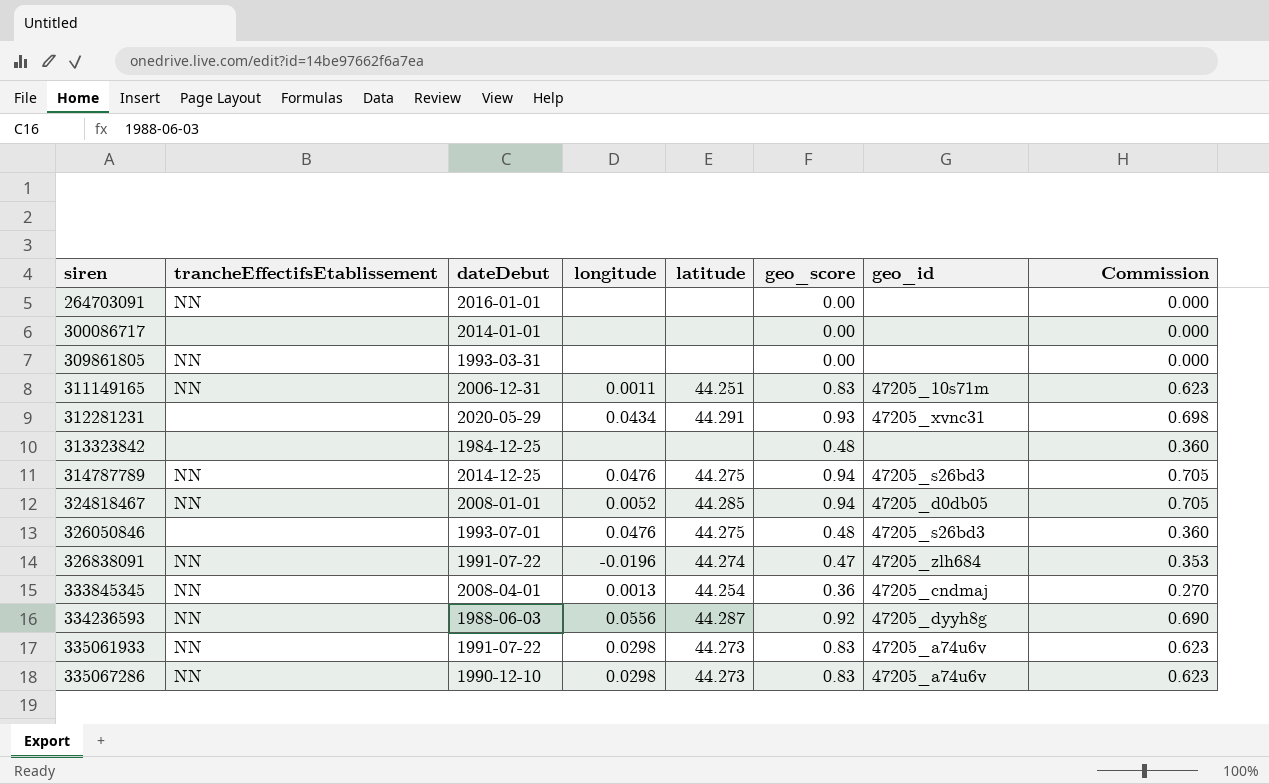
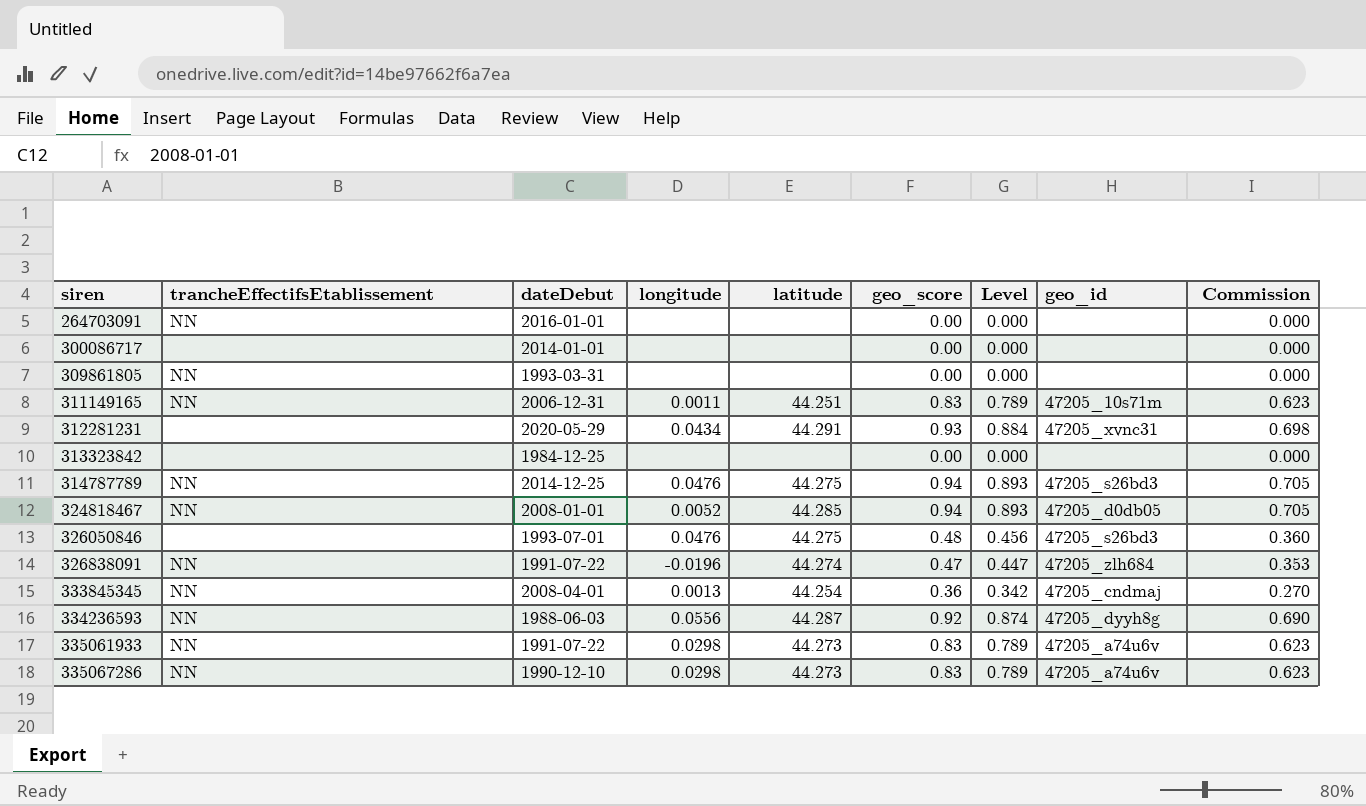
column Level | formula: none -> [geo_score] * 0.95
313323842 | geo_score: 0.48 -> 0.00
313323842 | Commission: 0.360 -> 0.000

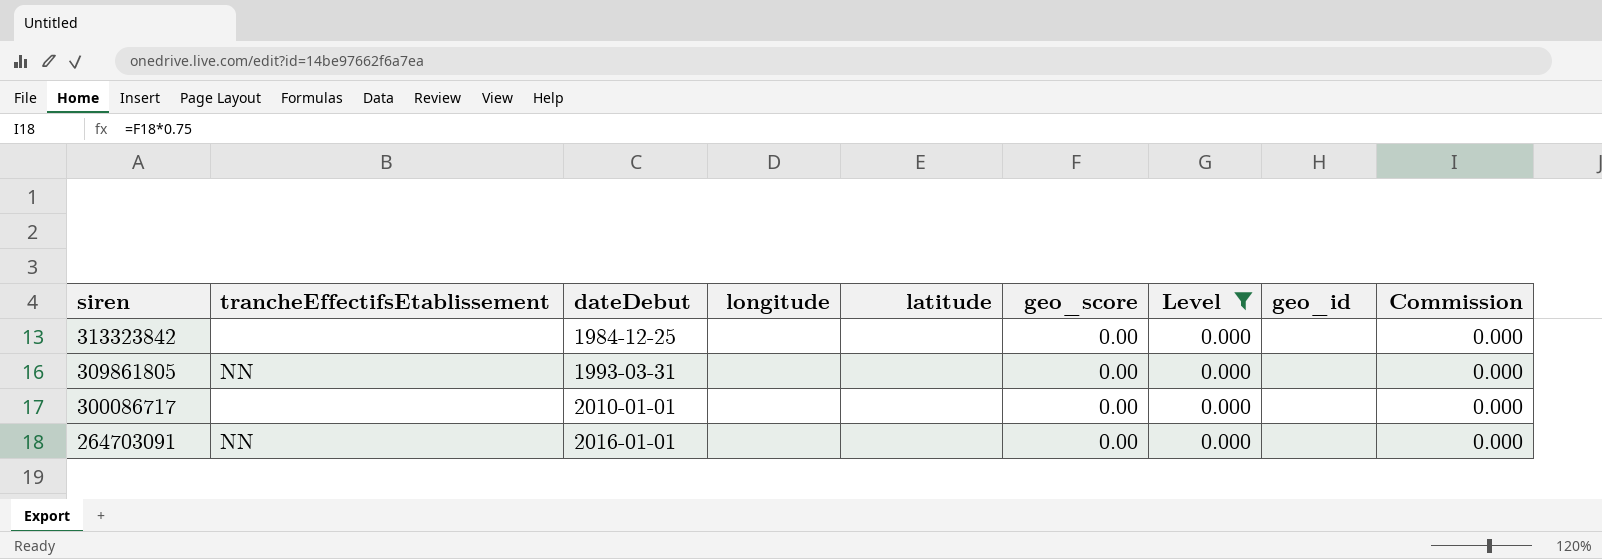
filter: none -> Level = 0.000
row order: siren ascending -> siren descending
300086717 | dateDebut: 2014-01-01 -> 2010-01-01

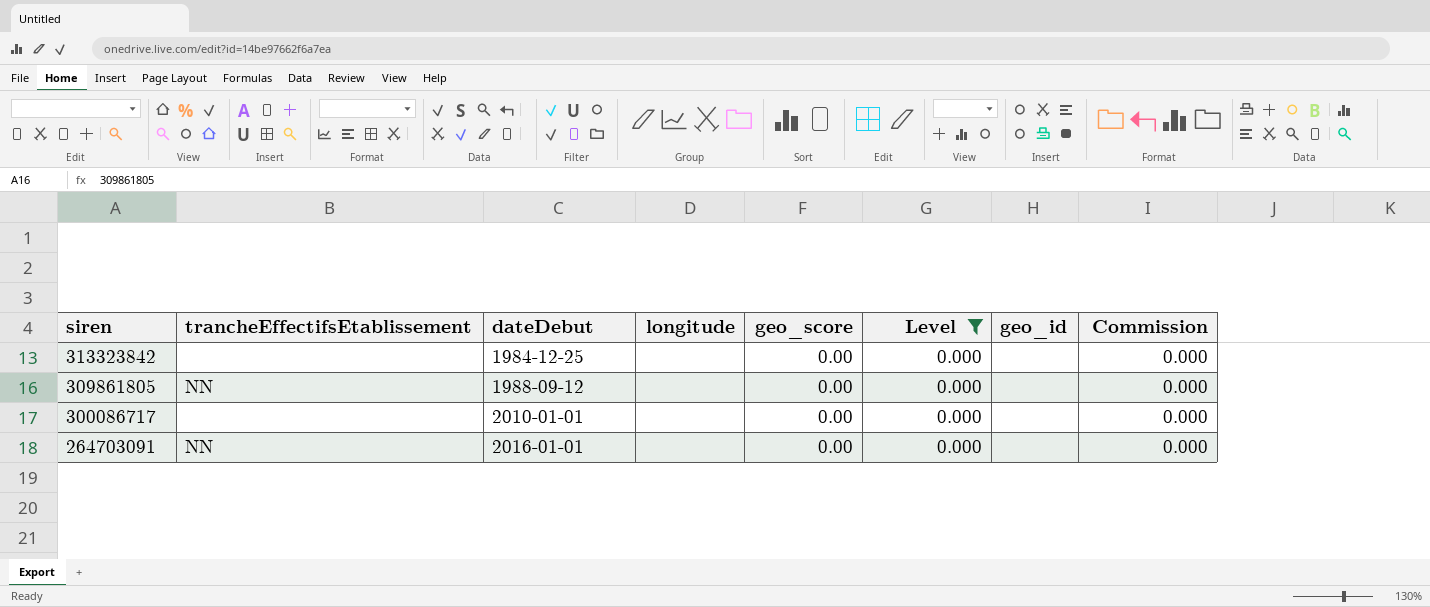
column latitude | position: 5 -> none
309861805 | dateDebut: 1993-03-31 -> 1988-09-12

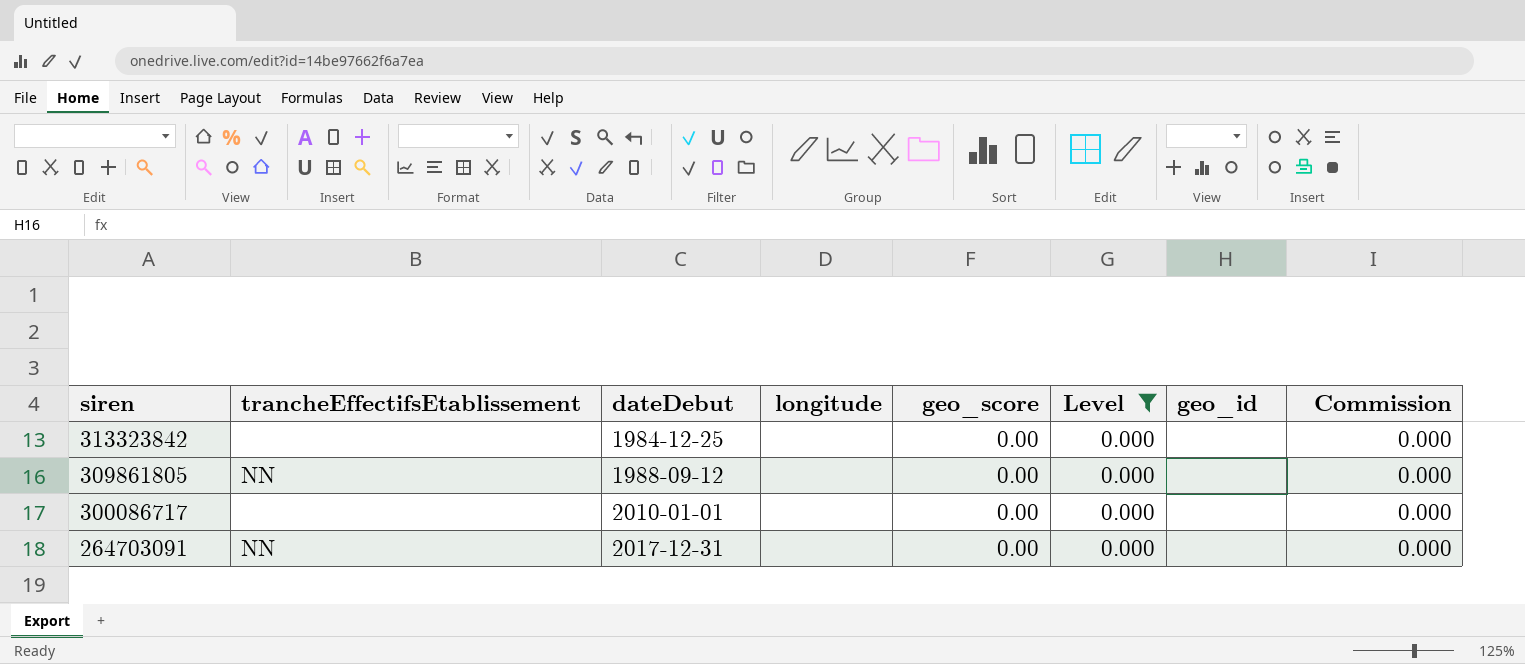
264703091 | dateDebut: 2016-01-01 -> 2017-12-31

